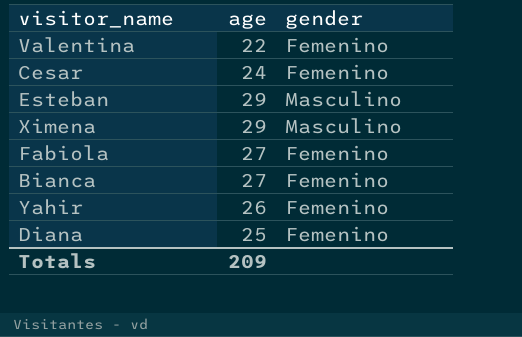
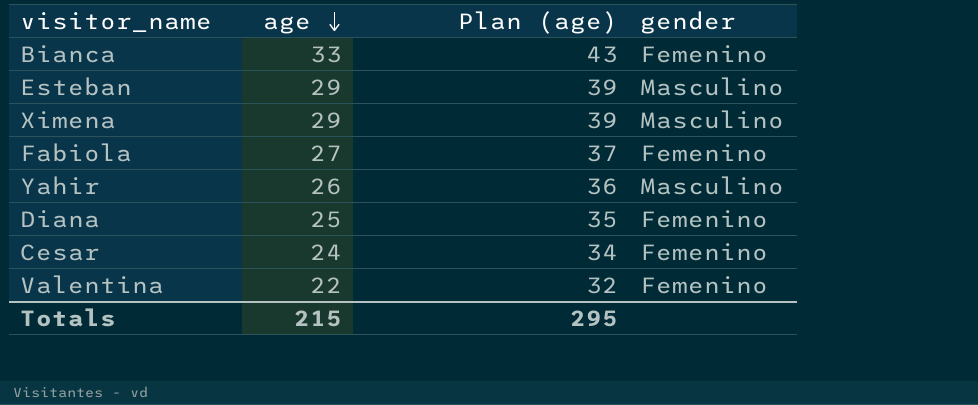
row order: none -> age descending
column Plan (age) | formula: none -> [age] + 10
Bianca | age: 27 -> 33
Yahir | gender: Femenino -> Masculino
Totals | age: 209 -> 215

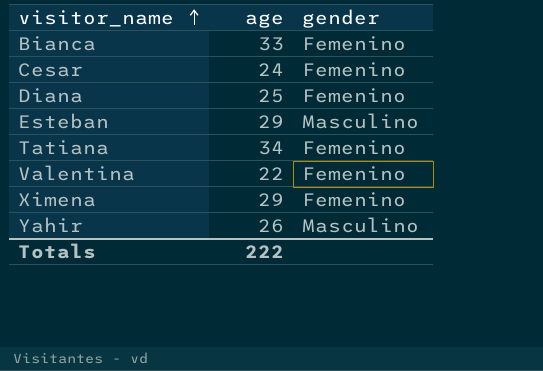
row order: age descending -> visitor_name ascending
column Plan (age) | formula: [age] + 10 -> none
row Fabiola: 27 | 37 | Femenino -> none
row Tatiana: none -> 34 | Femenino
Ximena | gender: Masculino -> Femenino
Totals | age: 215 -> 222

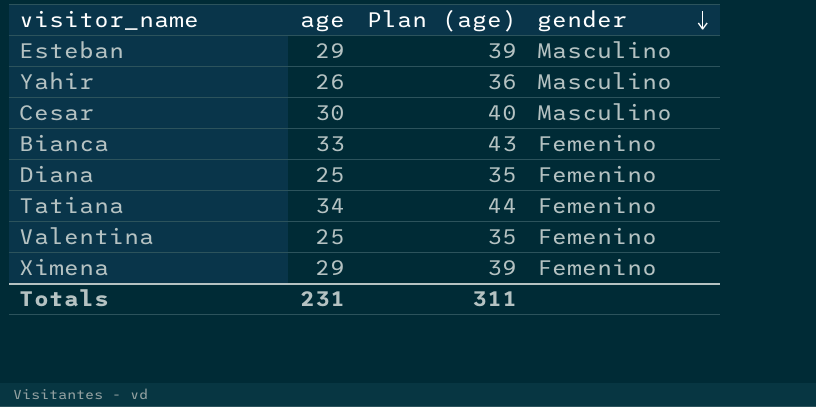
row order: visitor_name ascending -> gender descending
column Plan (age) | formula: none -> [age] + 10
Cesar | age: 24 -> 30
Cesar | gender: Femenino -> Masculino
Valentina | age: 22 -> 25
Totals | age: 222 -> 231

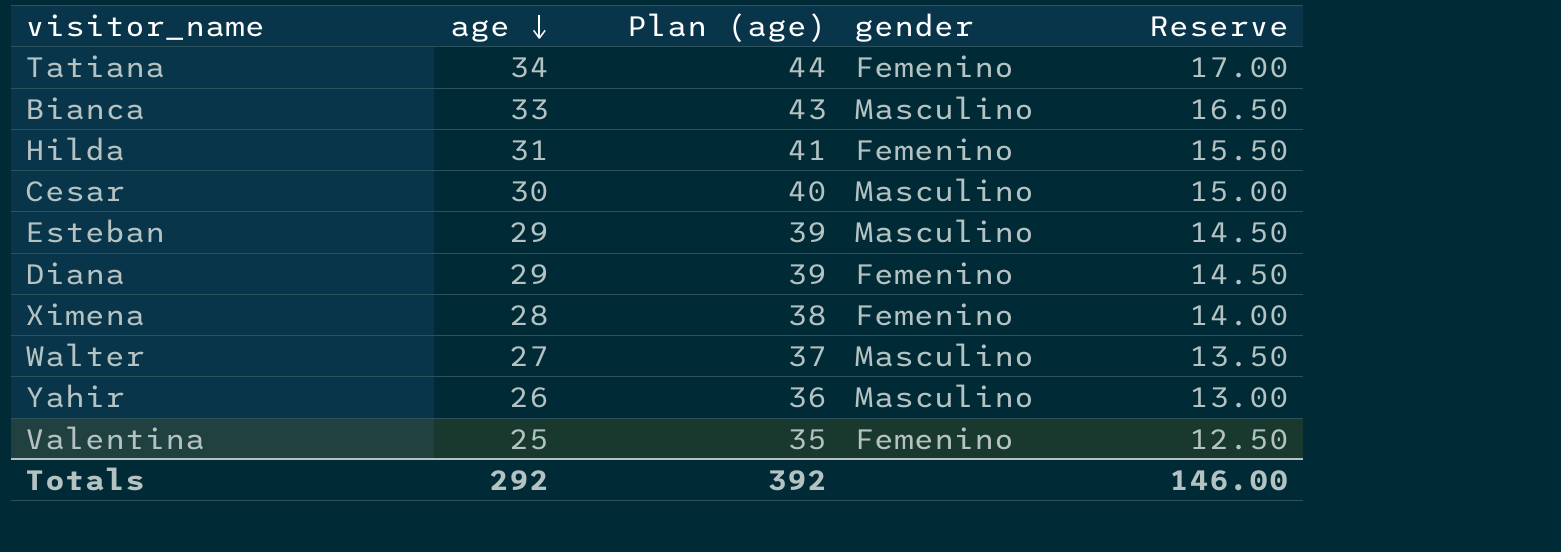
row order: gender descending -> age descending
column Reserve | formula: none -> [age] * 0.5
Bianca | gender: Femenino -> Masculino
row Hilda: none -> 31 | 41 | Femenino | 15.50
Diana | age: 25 -> 29
Diana | Plan (age): 35 -> 39
Ximena | age: 29 -> 28
Ximena | Plan (age): 39 -> 38
row Walter: none -> 27 | 37 | Masculino | 13.50
Totals | age: 231 -> 292
Totals | Plan (age): 311 -> 392

